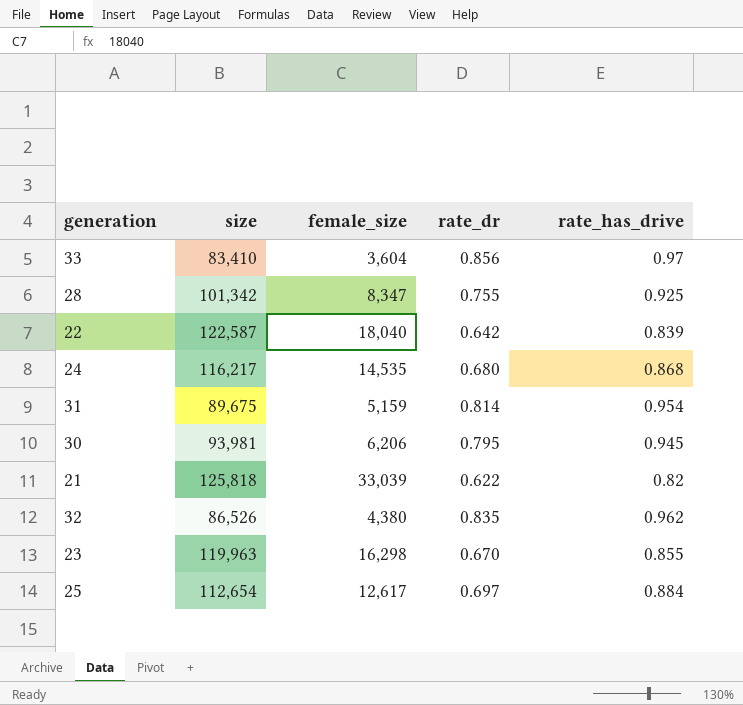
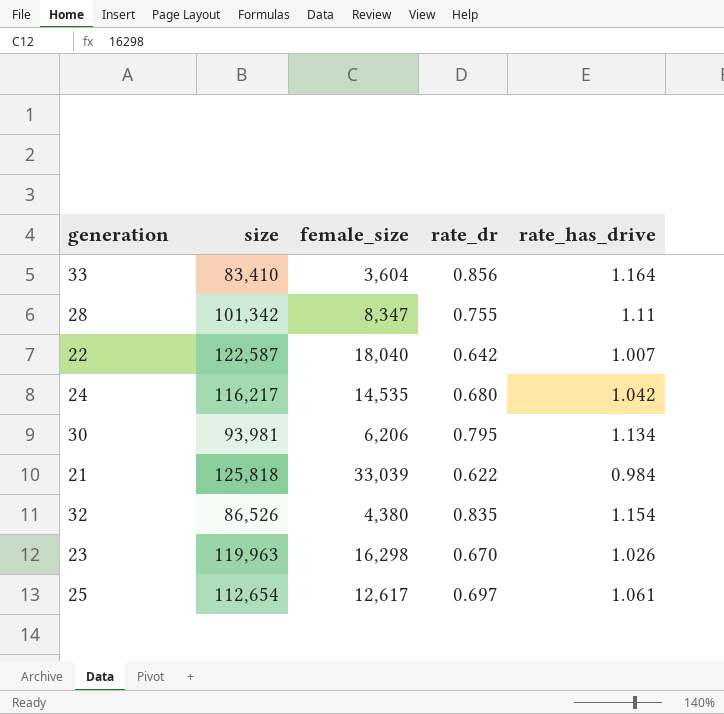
row 31: 89,675 | 5,159 | 0.814 | 0.954 -> none
33 | rate_has_drive: 0.97 -> 1.164
28 | rate_has_drive: 0.925 -> 1.11
22 | rate_has_drive: 0.839 -> 1.007
24 | rate_has_drive: 0.868 -> 1.042
30 | rate_has_drive: 0.945 -> 1.134
21 | rate_has_drive: 0.82 -> 0.984
32 | rate_has_drive: 0.962 -> 1.154
23 | rate_has_drive: 0.855 -> 1.026
25 | rate_has_drive: 0.884 -> 1.061

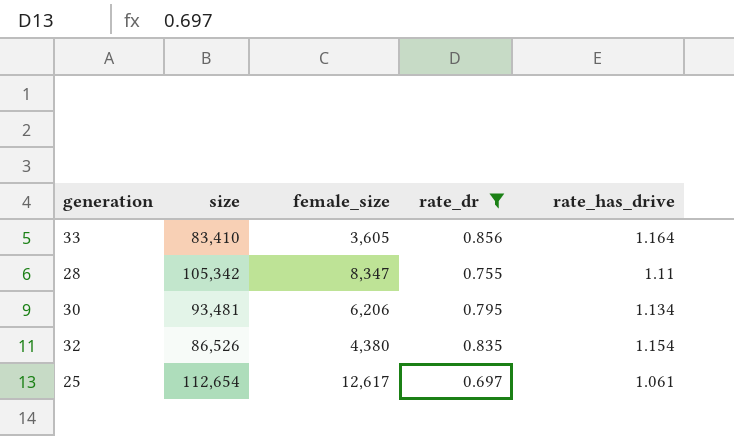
filter: none -> rate_dr >= 0.697
33 | female_size: 3,604 -> 3,605
28 | size: 101,342 -> 105,342
30 | size: 93,981 -> 93,481

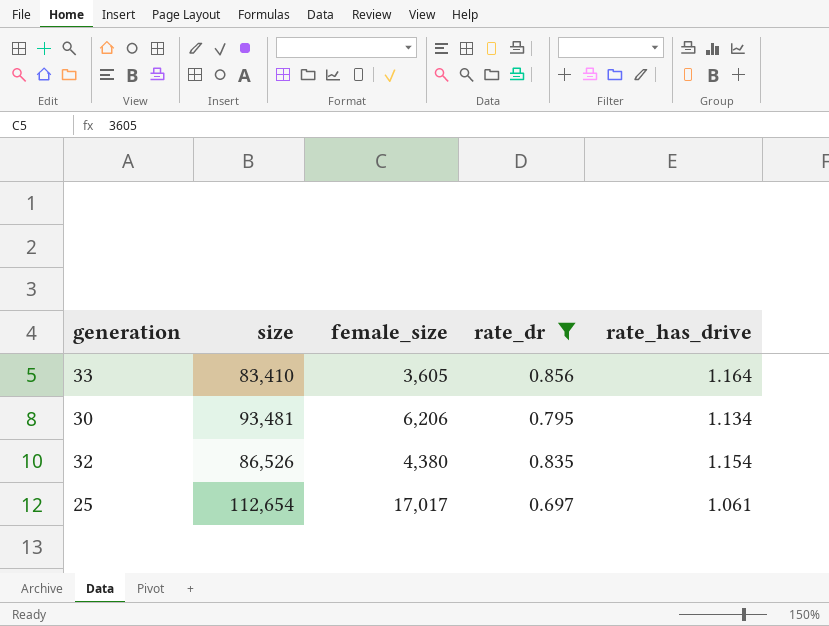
row 28: 105,342 | 8,347 | 0.755 | 1.11 -> none
25 | female_size: 12,617 -> 17,017

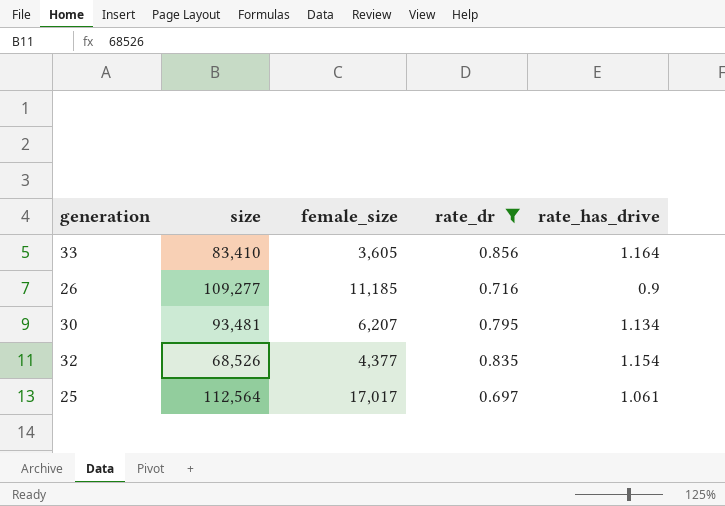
row 26: none -> 109,277 | 11,185 | 0.716 | 0.9
30 | female_size: 6,206 -> 6,207
32 | size: 86,526 -> 68,526
32 | female_size: 4,380 -> 4,377
25 | size: 112,654 -> 112,564

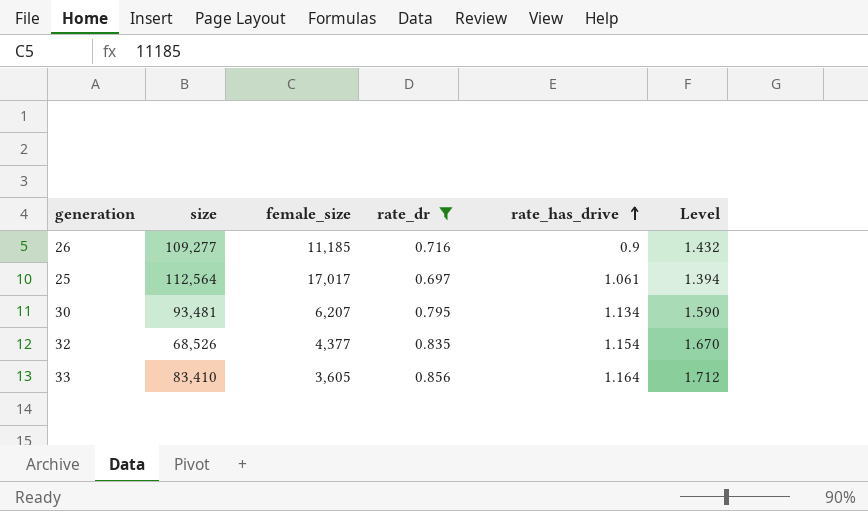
row order: none -> rate_has_drive ascending
column Level | formula: none -> [rate_dr] * 2

